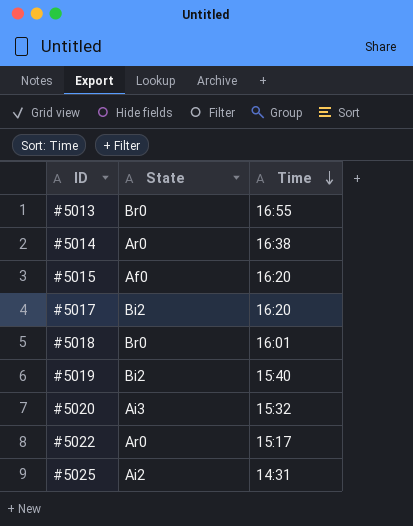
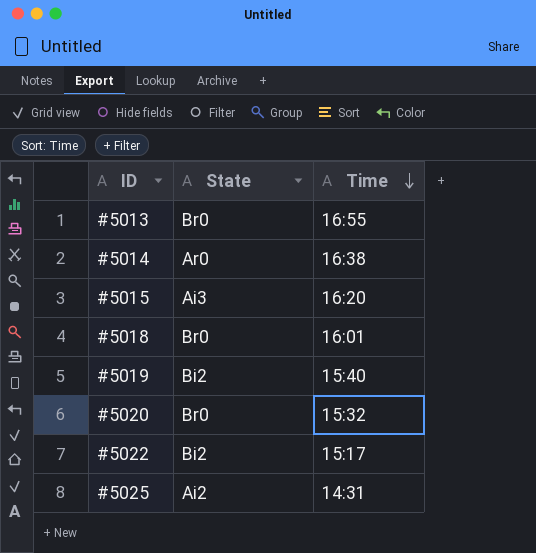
row #5017: Bi2 | 16:20 -> none
#5015 | State: Af0 -> Ai3
#5020 | State: Ai3 -> Br0
#5022 | State: Ar0 -> Bi2

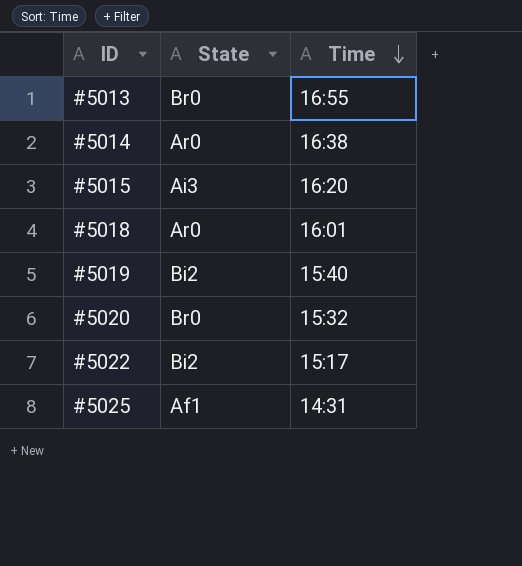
#5018 | State: Br0 -> Ar0
#5025 | State: Ai2 -> Af1

